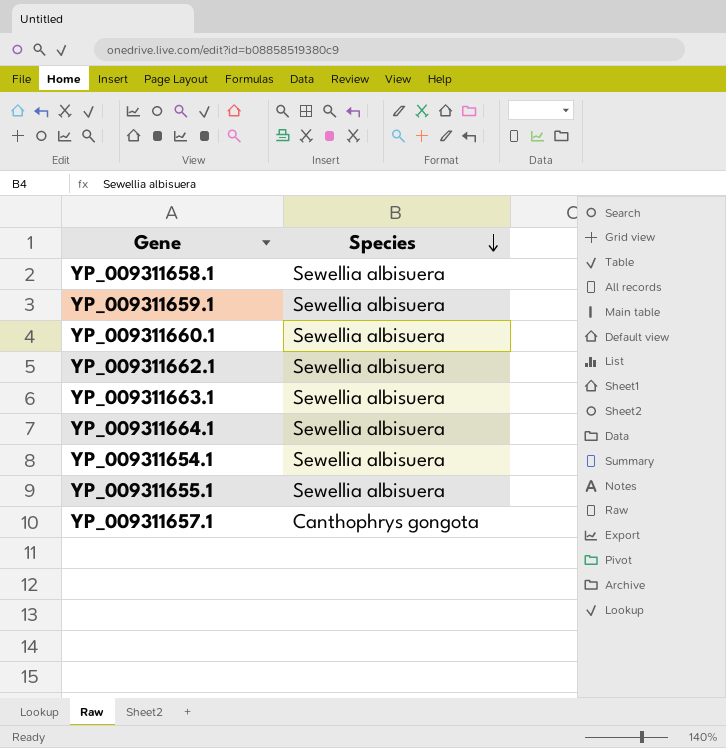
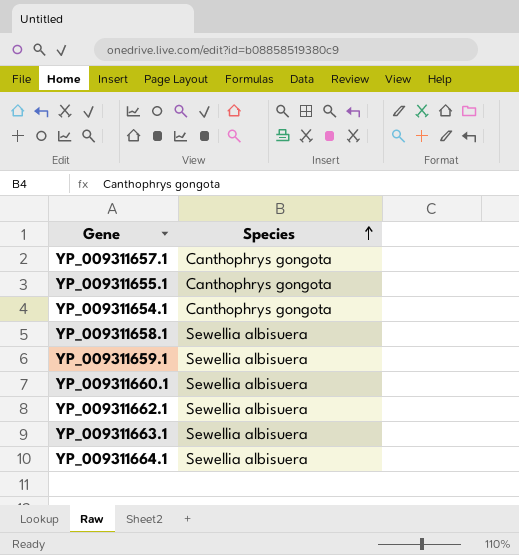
row order: Species descending -> Species ascending
YP_009311655.1 | Species: Sewellia albisuera -> Canthophrys gongota
YP_009311654.1 | Species: Sewellia albisuera -> Canthophrys gongota

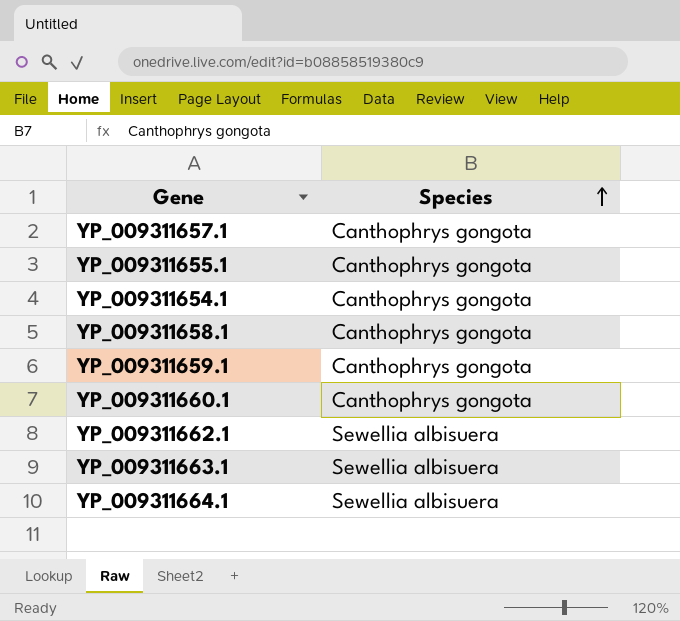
YP_009311658.1 | Species: Sewellia albisuera -> Canthophrys gongota
YP_009311659.1 | Species: Sewellia albisuera -> Canthophrys gongota
YP_009311660.1 | Species: Sewellia albisuera -> Canthophrys gongota

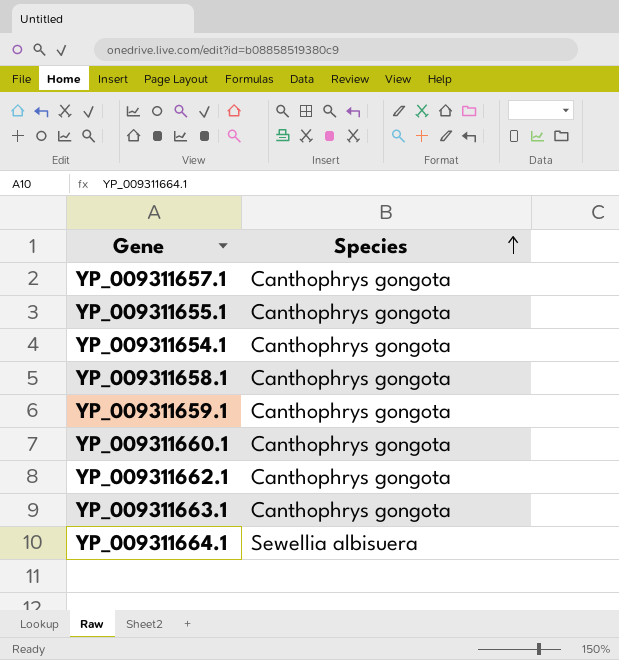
YP_009311662.1 | Species: Sewellia albisuera -> Canthophrys gongota
YP_009311663.1 | Species: Sewellia albisuera -> Canthophrys gongota

